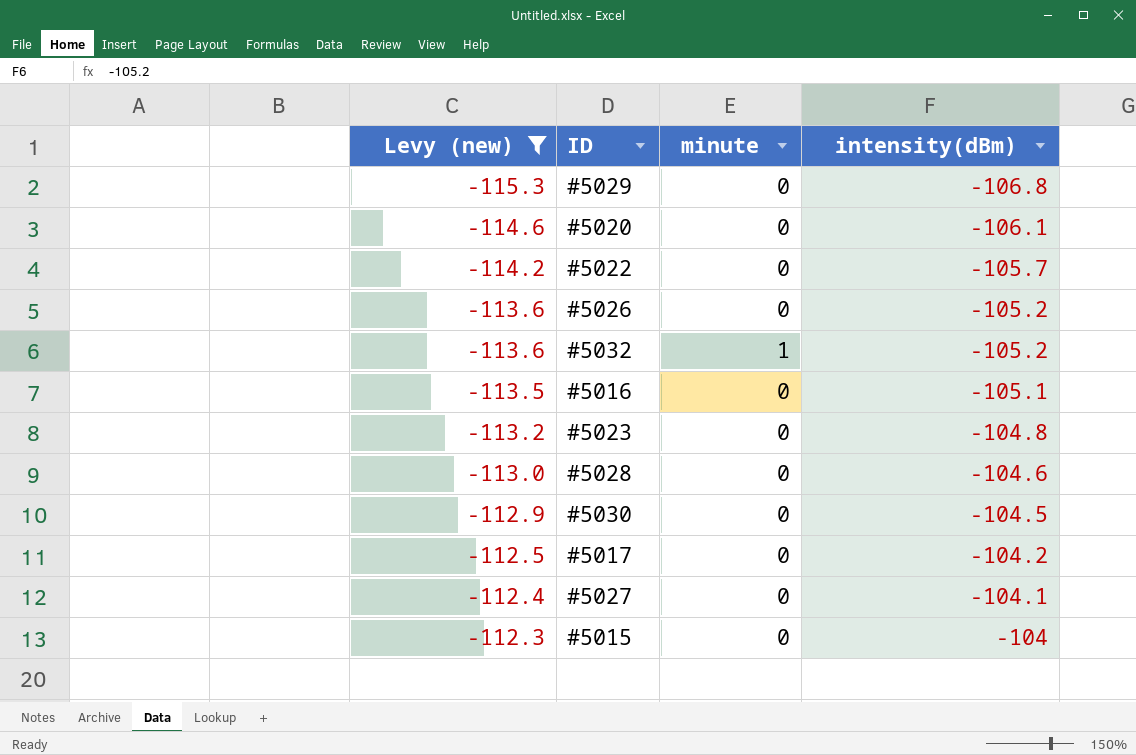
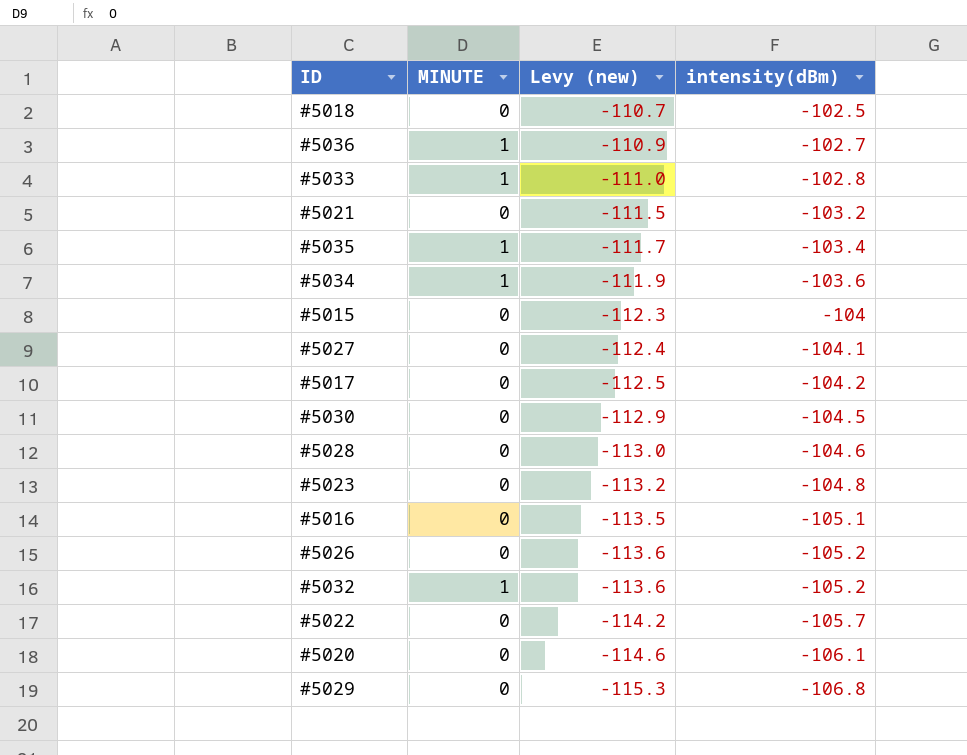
filter: Levy (new) <= -112.3 -> none
row order: Levy (new) ascending -> Levy (new) descending
column name: minute -> MINUTE
column Levy (new) | position: 1 -> 3

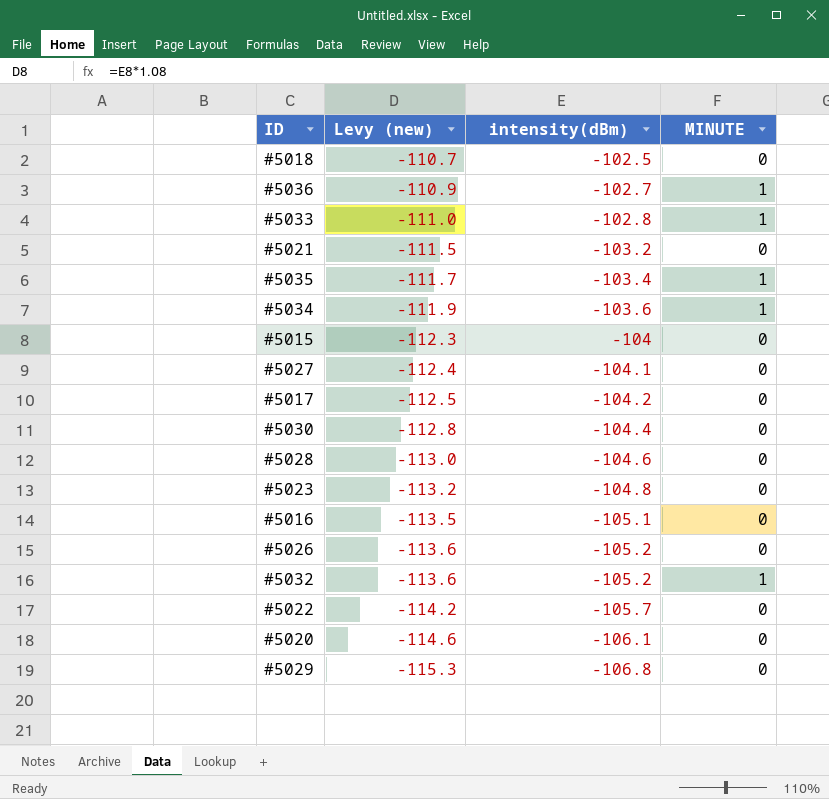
column MINUTE | position: 2 -> 4
#5030 | Levy (new): -112.9 -> -112.8
#5030 | intensity(dBm): -104.5 -> -104.4

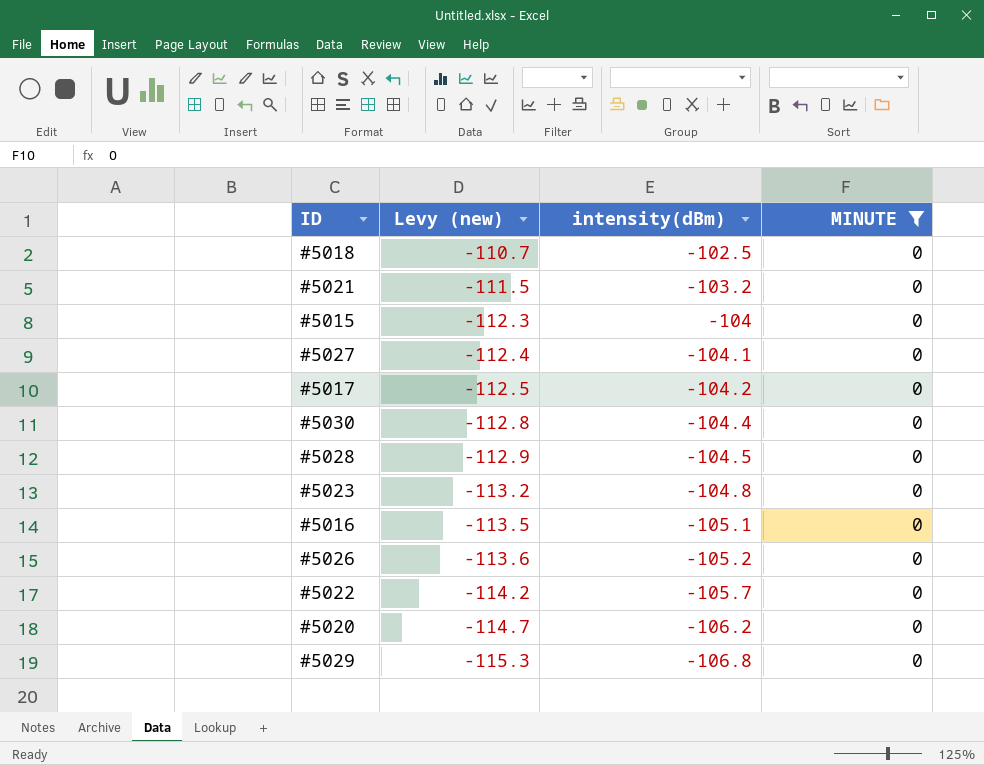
filter: none -> MINUTE = 0
#5028 | Levy (new): -113.0 -> -112.9
#5028 | intensity(dBm): -104.6 -> -104.5
#5020 | Levy (new): -114.6 -> -114.7
#5020 | intensity(dBm): -106.1 -> -106.2

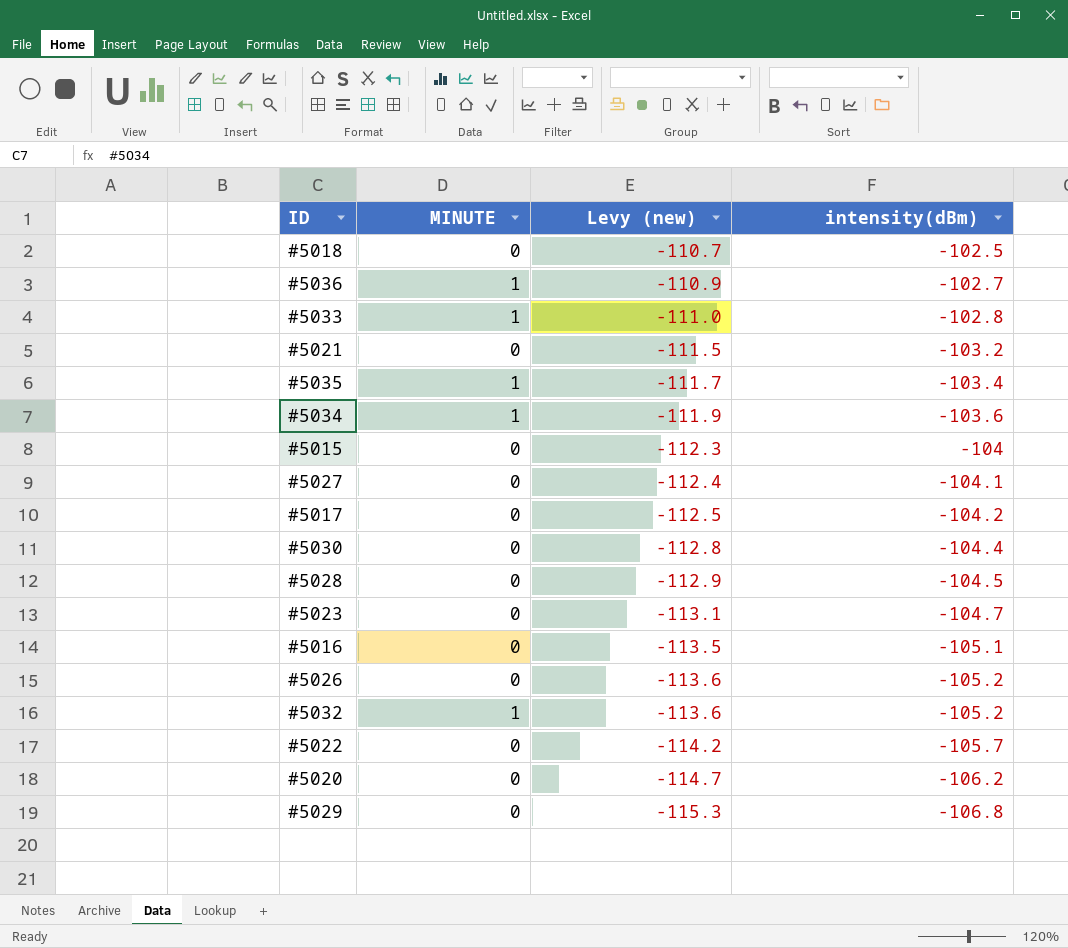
filter: MINUTE = 0 -> none
column MINUTE | position: 4 -> 2
#5023 | Levy (new): -113.2 -> -113.1
#5023 | intensity(dBm): -104.8 -> -104.7

